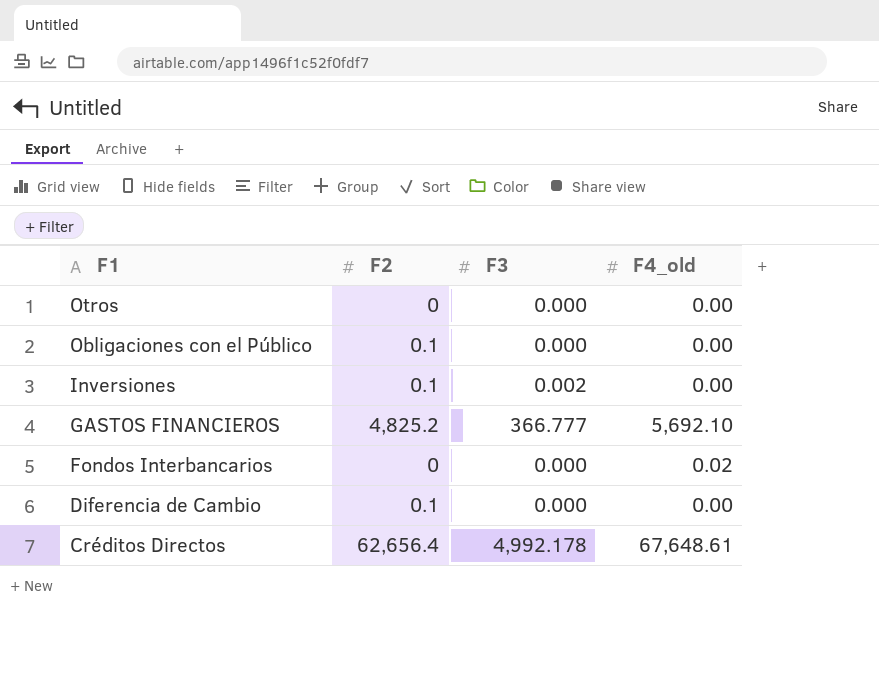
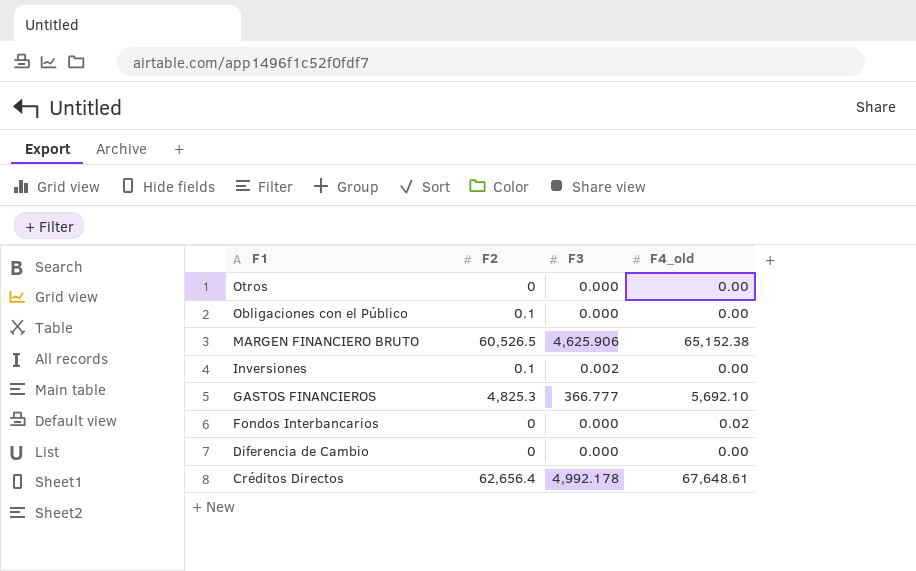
row MARGEN FINANCIERO BRUTO: none -> 60,526.5 | 4,625.906 | 65,152.38
GASTOS FINANCIEROS | F2: 4,825.2 -> 4,825.3
Diferencia de Cambio | F2: 0.1 -> 0

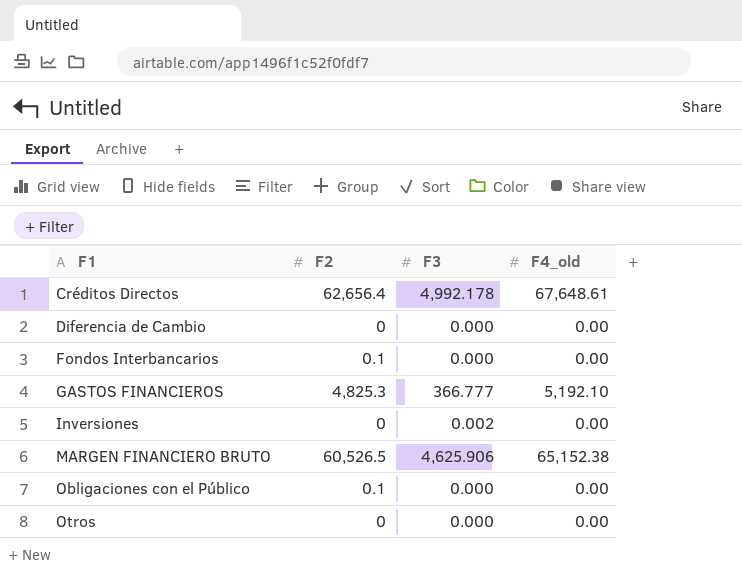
row order: F1 descending -> F1 ascending
Fondos Interbancarios | F2: 0 -> 0.1
Fondos Interbancarios | F4_old: 0.02 -> 0.00
GASTOS FINANCIEROS | F4_old: 5,692.10 -> 5,192.10
Inversiones | F2: 0.1 -> 0

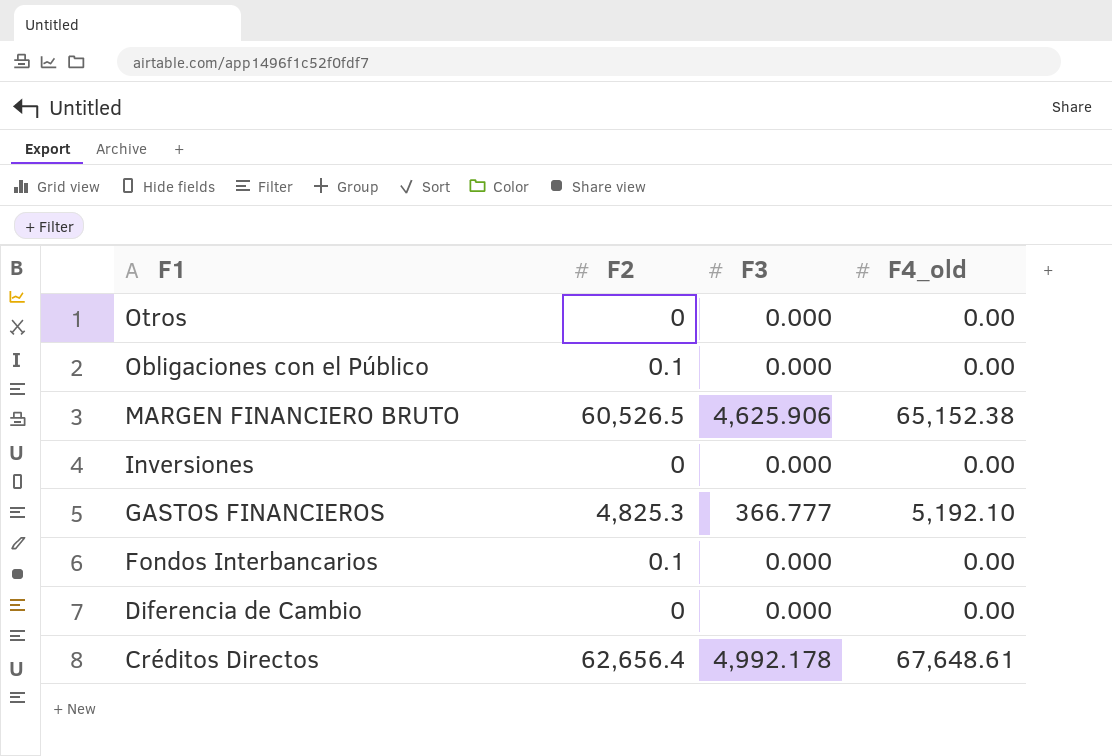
row order: F1 ascending -> F1 descending
Inversiones | F3: 0.002 -> 0.000

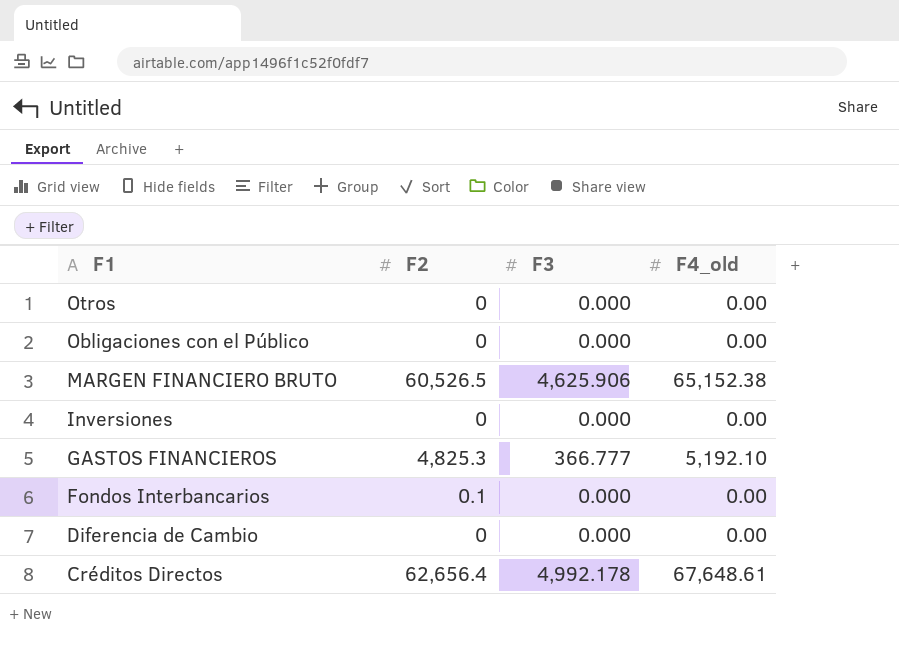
Obligaciones con el Público | F2: 0.1 -> 0

